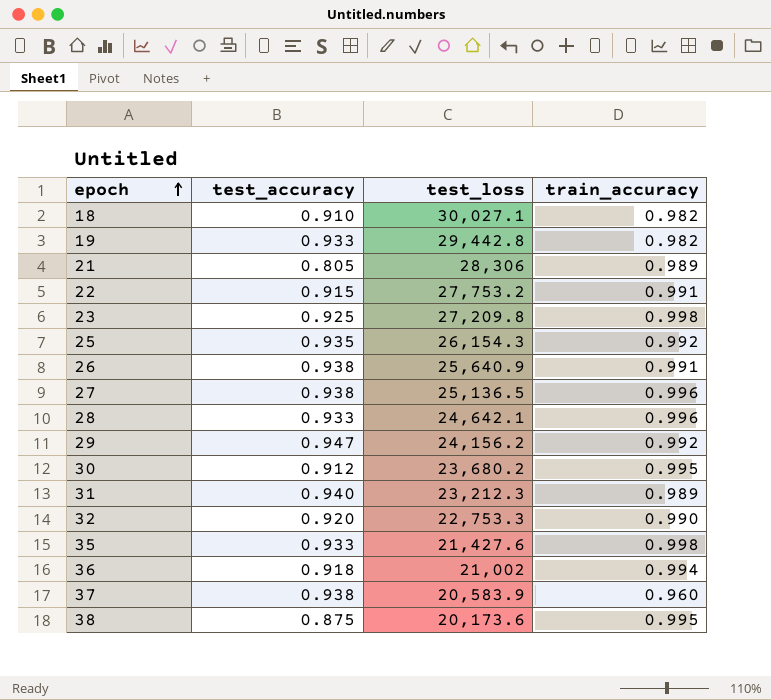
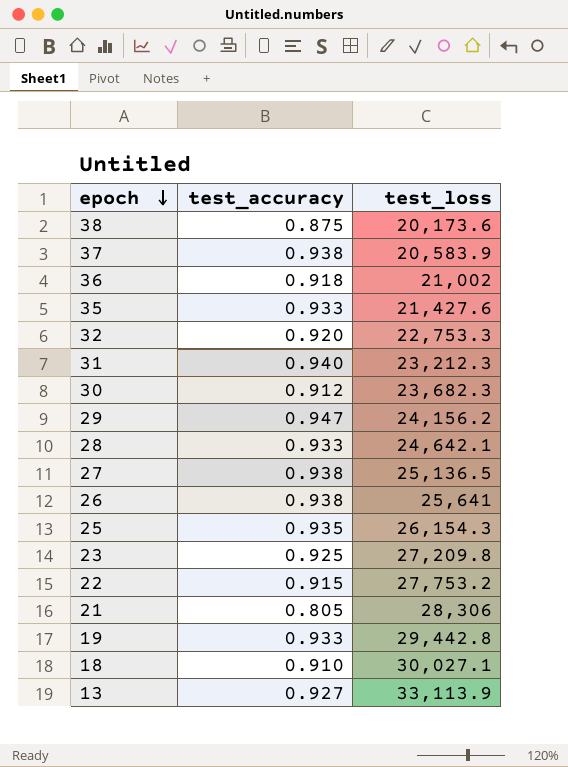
row order: epoch ascending -> epoch descending
column train_accuracy | position: 4 -> none
30 | test_loss: 23,680.2 -> 23,682.3
26 | test_loss: 25,640.9 -> 25,641
row 13: none -> 0.927 | 33,113.9

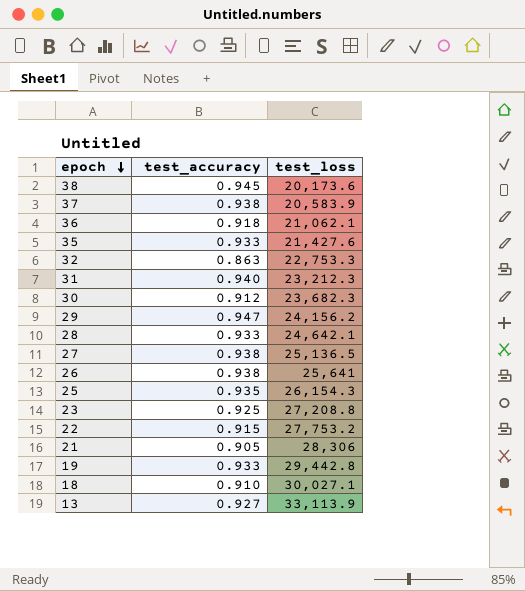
38 | test_accuracy: 0.875 -> 0.945
36 | test_loss: 21,002 -> 21,062.1
32 | test_accuracy: 0.920 -> 0.863
23 | test_loss: 27,209.8 -> 27,208.8
21 | test_accuracy: 0.805 -> 0.905

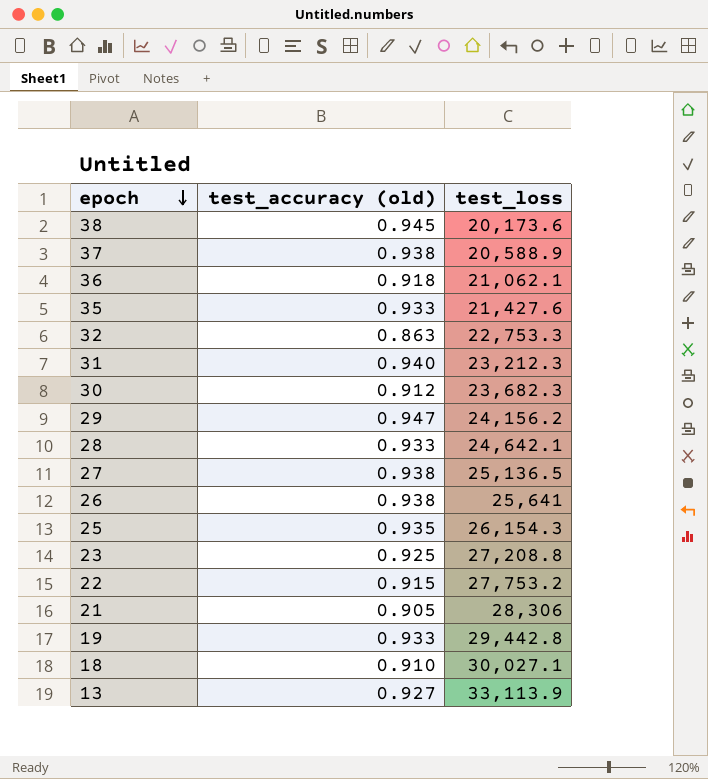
column name: test_accuracy -> test_accuracy (old)
37 | test_loss: 20,583.9 -> 20,588.9

